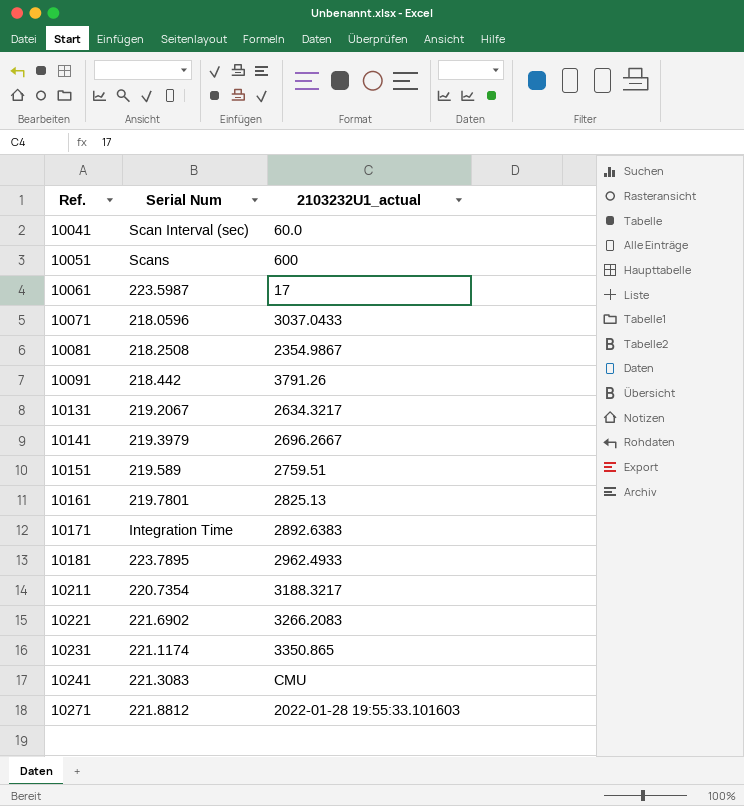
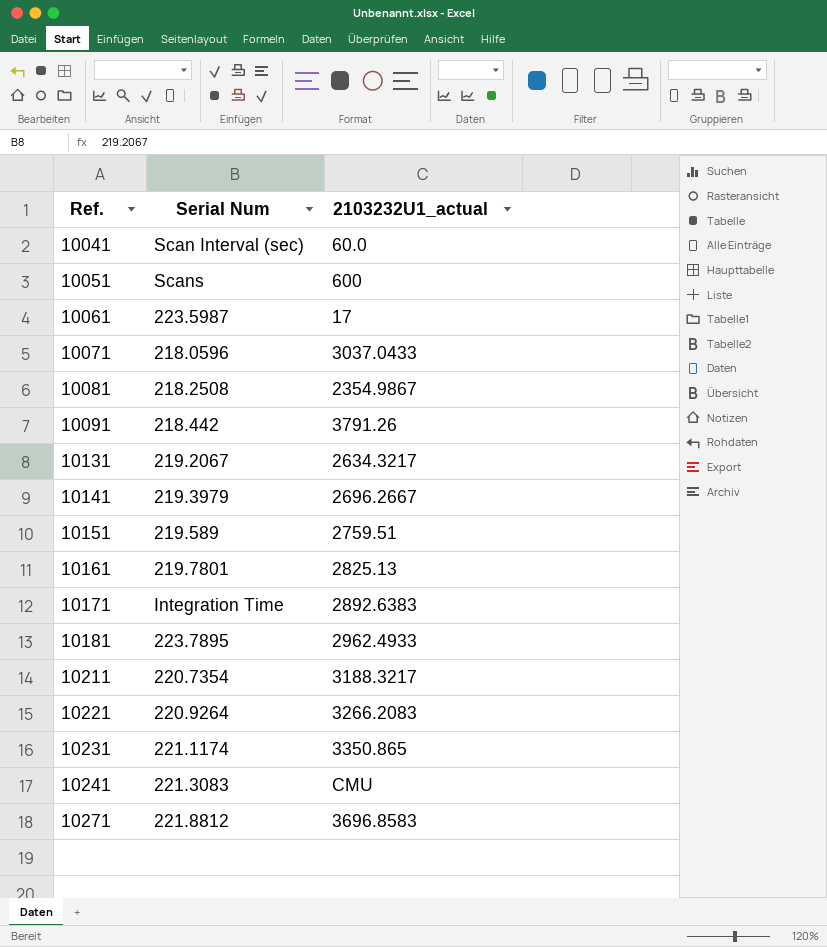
10221 | Serial Num: 221.6902 -> 220.9264
10271 | 2103232U1_actual: 2022-01-28 19:55:33.101603 -> 3696.8583

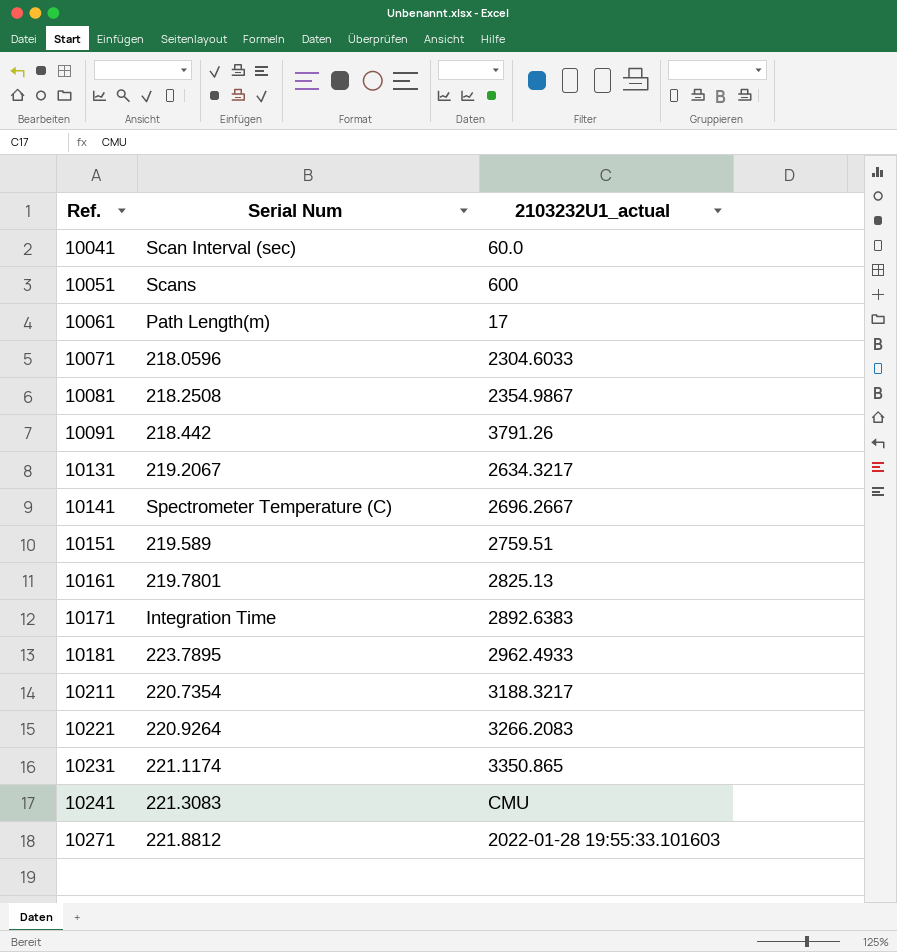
10061 | Serial Num: 223.5987 -> Path Length(m)
10071 | 2103232U1_actual: 3037.0433 -> 2304.6033
10141 | Serial Num: 219.3979 -> Spectrometer Temperature (C)
10271 | 2103232U1_actual: 3696.8583 -> 2022-01-28 19:55:33.101603

